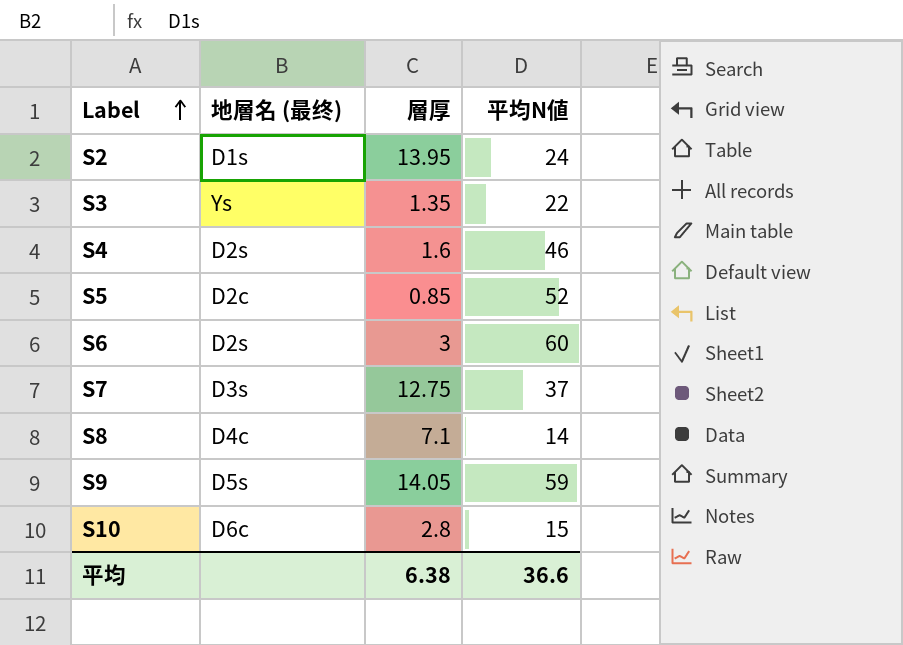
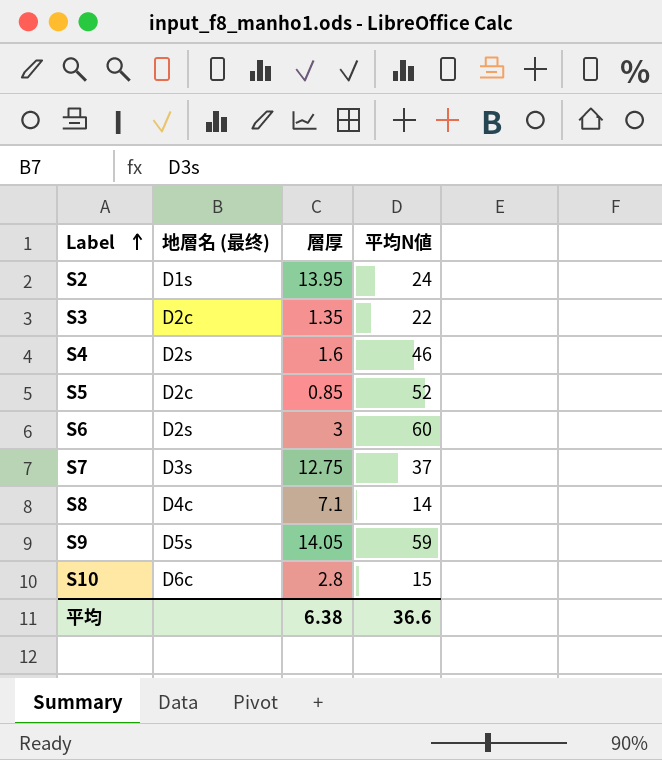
S3 | 地層名 (最终): Ys -> D2c

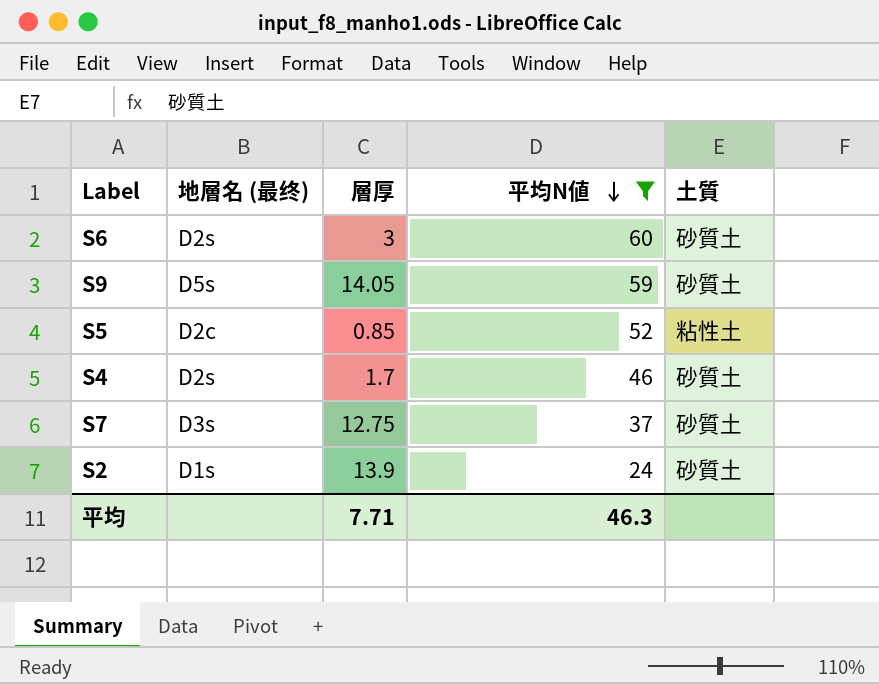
filter: none -> 平均N値 >= 24
row order: Label ascending -> 平均N値 descending
column 土質 | position: none -> 5
S4 | 層厚: 1.6 -> 1.7
S2 | 層厚: 13.95 -> 13.9
平均 | 層厚: 6.38 -> 7.71
平均 | 平均N値: 36.6 -> 46.3

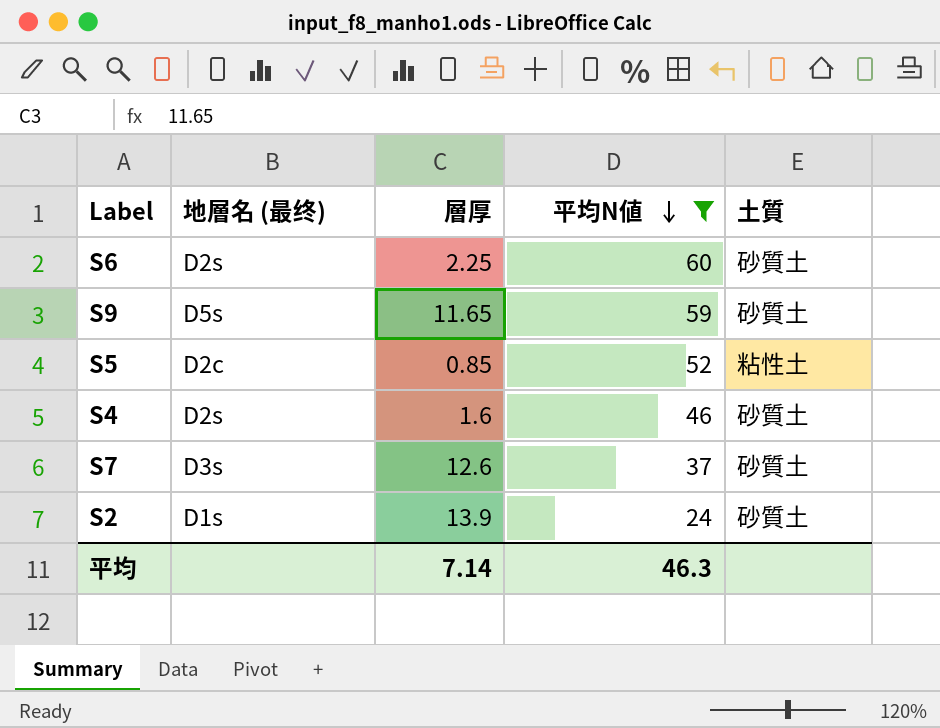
S6 | 層厚: 3 -> 2.25
S9 | 層厚: 14.05 -> 11.65
S4 | 層厚: 1.7 -> 1.6
S7 | 層厚: 12.75 -> 12.6
平均 | 層厚: 7.71 -> 7.14

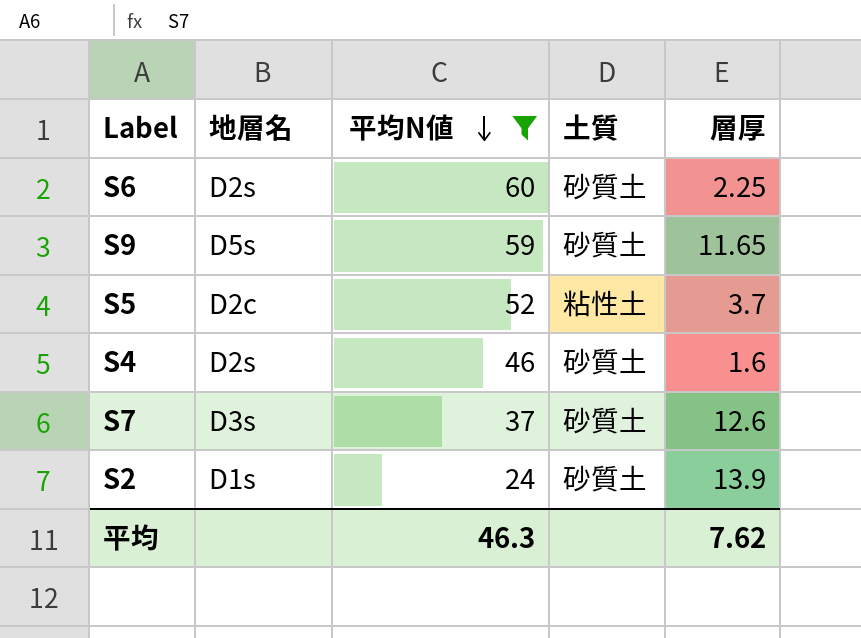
column name: 地層名 (最终) -> 地層名
column 層厚 | position: 3 -> 5
S5 | 層厚: 0.85 -> 3.7
平均 | 層厚: 7.14 -> 7.62

